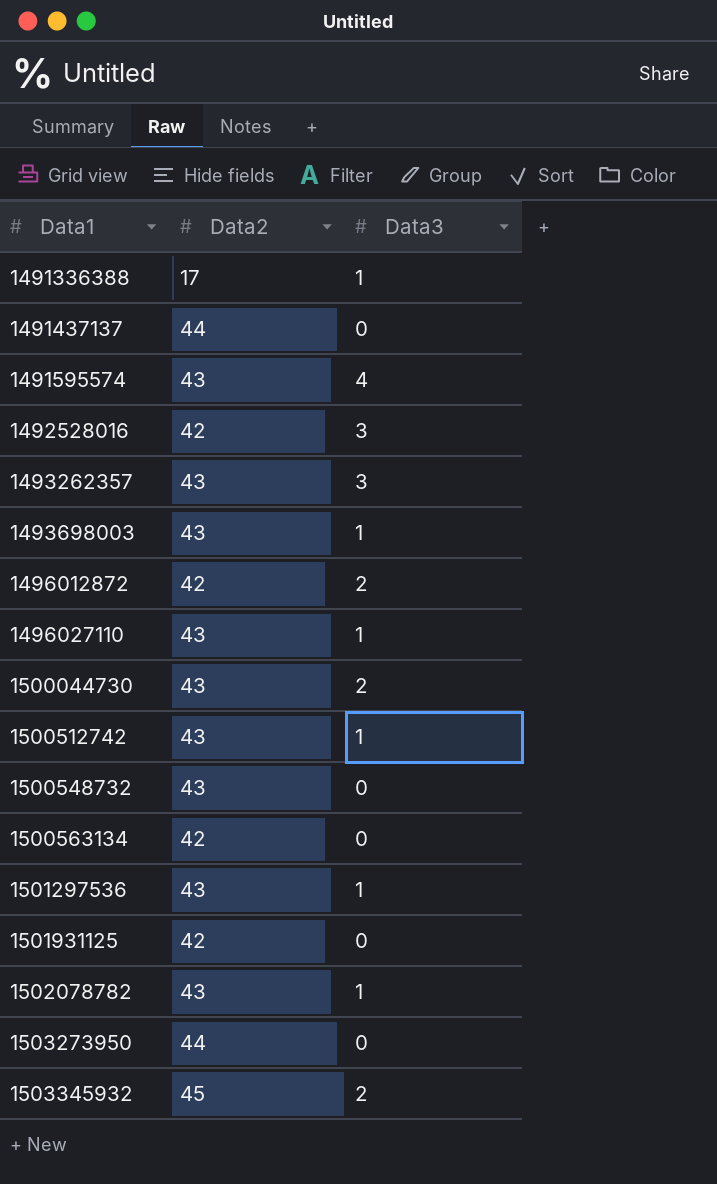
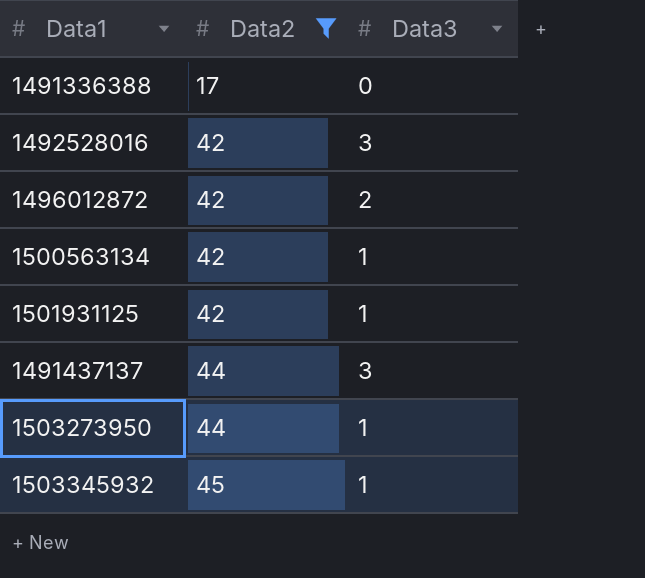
filter: none -> Data2 != 43
row order: Data1 ascending -> Data2 ascending
1491336388 | Data3: 1 -> 0
1500563134 | Data3: 0 -> 1
1501931125 | Data3: 0 -> 1
1491437137 | Data3: 0 -> 3
1503273950 | Data3: 0 -> 1
1503345932 | Data3: 2 -> 1

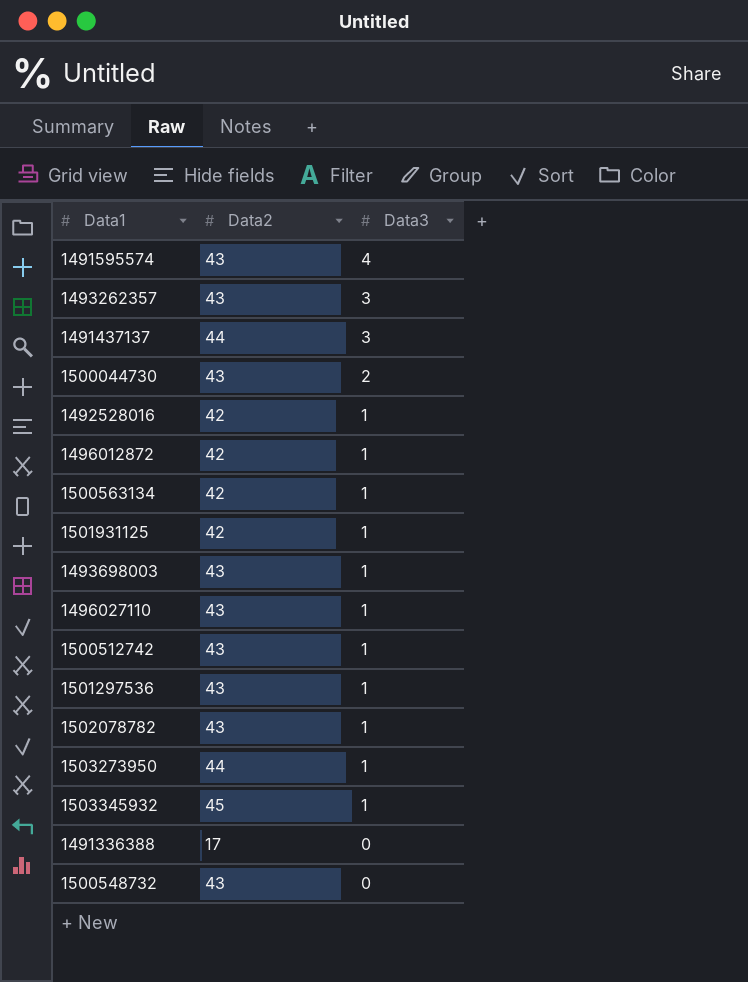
filter: Data2 != 43 -> none
row order: Data2 ascending -> Data3 descending
1492528016 | Data3: 3 -> 1
1496012872 | Data3: 2 -> 1

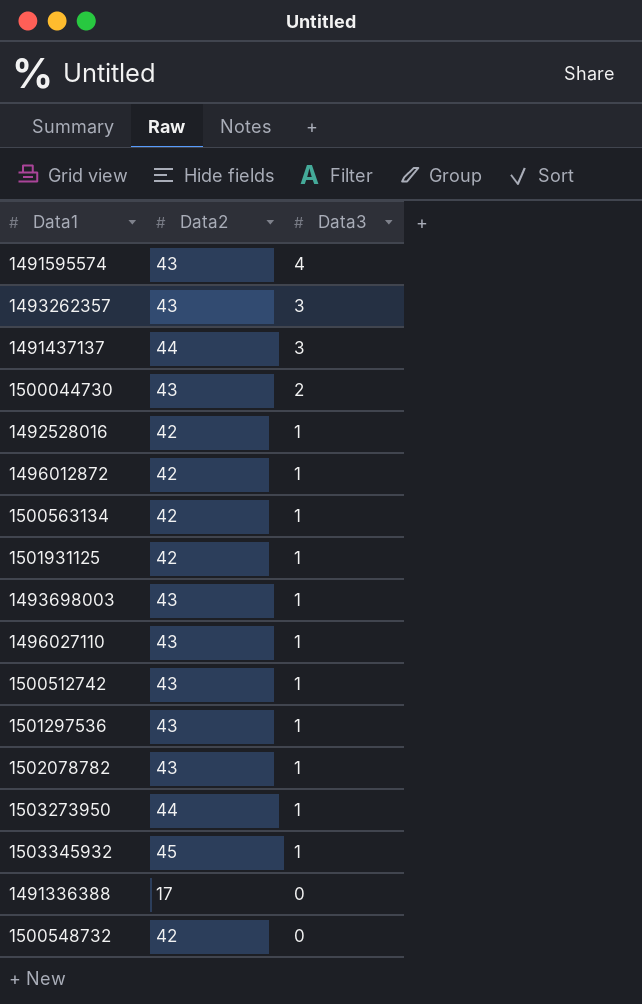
1500548732 | Data2: 43 -> 42

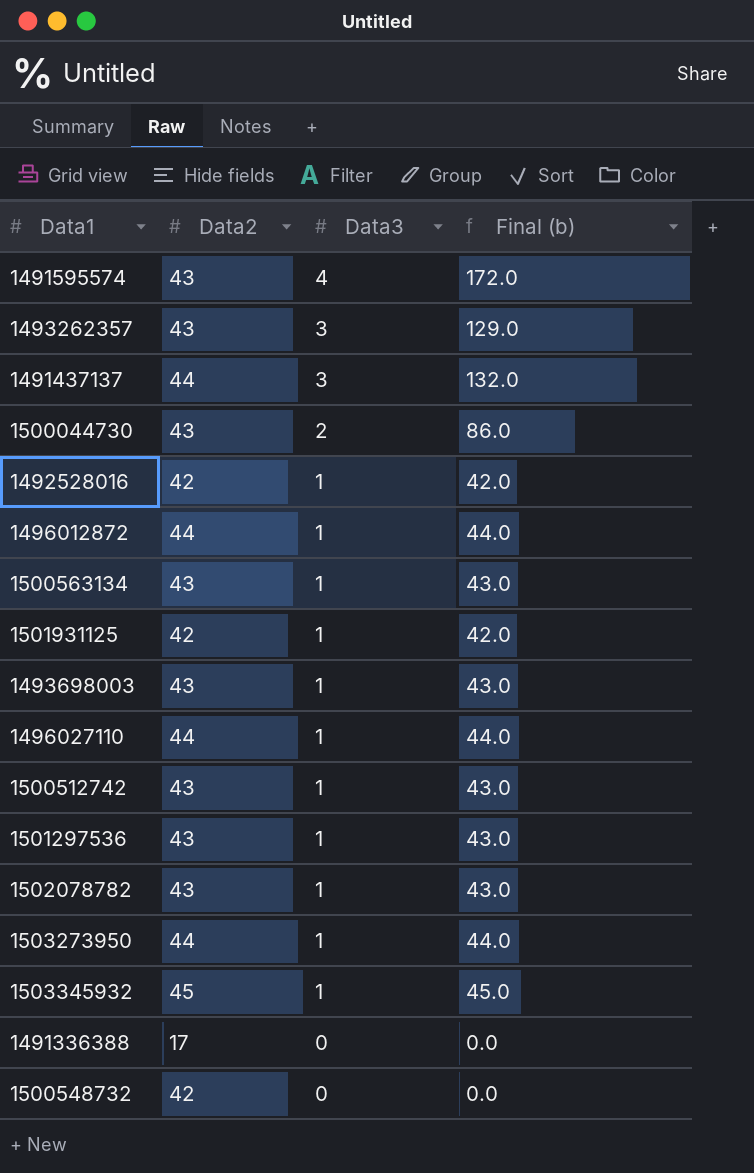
column Final (b) | formula: none -> [Data2] * [Data3]
1496012872 | Data2: 42 -> 44
1500563134 | Data2: 42 -> 43
1496027110 | Data2: 43 -> 44

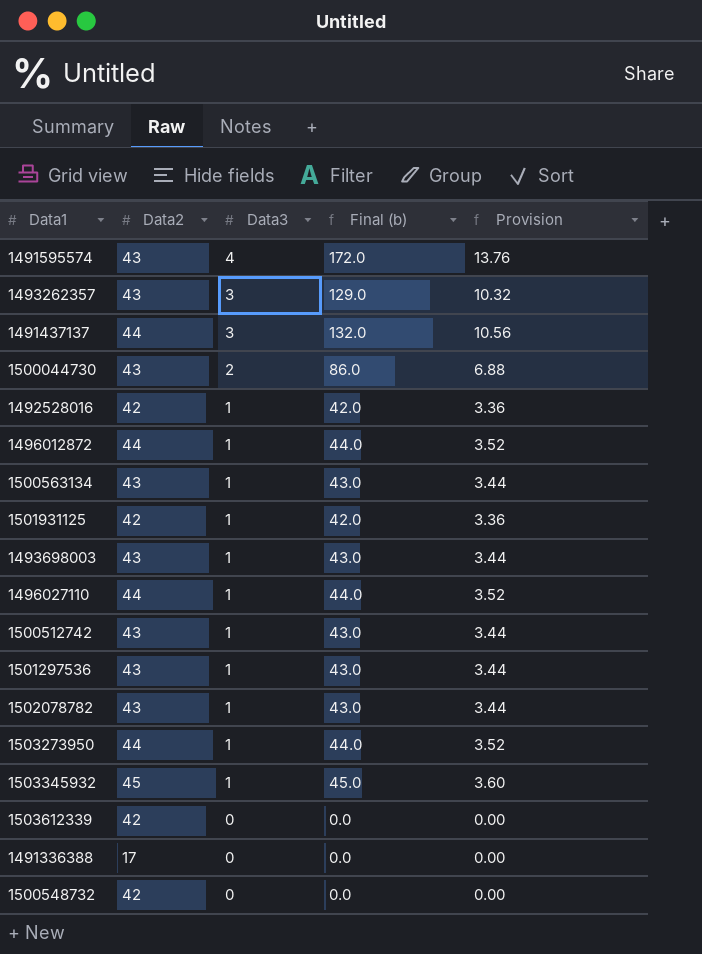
column Provision | formula: none -> [Final (b)] * 0.08
row 1503612339: none -> 42 | 0 | 0.0 | 0.00

